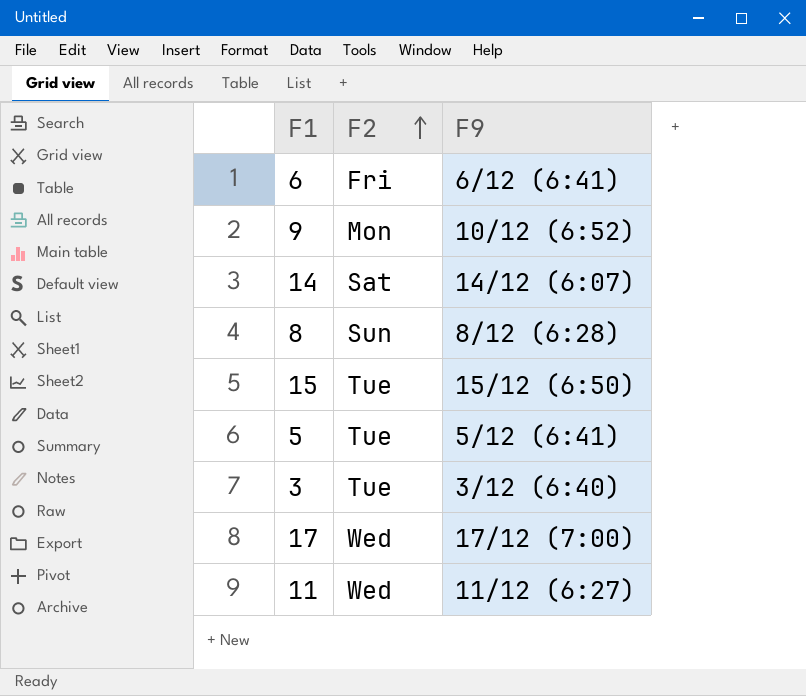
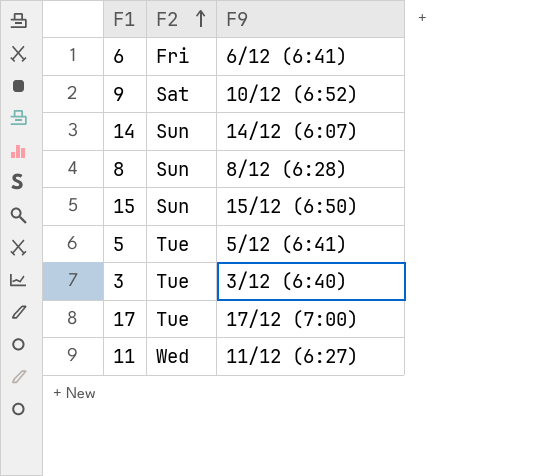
9 | F2: Mon -> Sat
14 | F2: Sat -> Sun
15 | F2: Tue -> Sun
17 | F2: Wed -> Tue

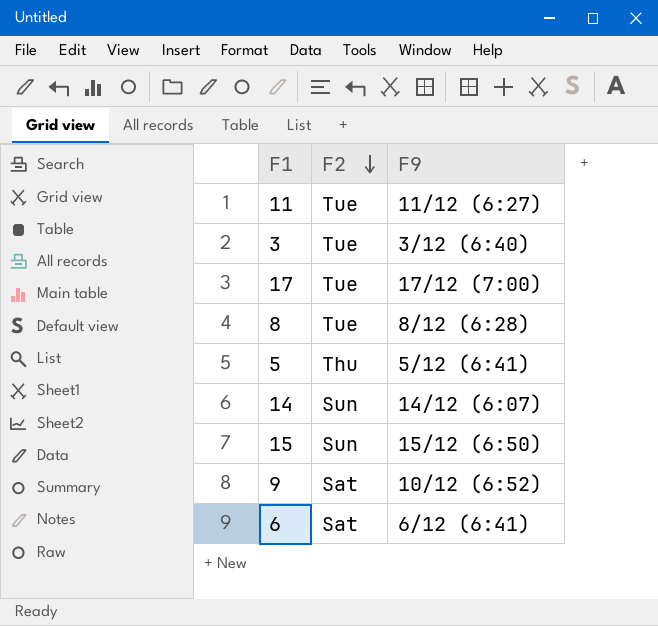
row order: F2 ascending -> F2 descending
11 | F2: Wed -> Tue
8 | F2: Sun -> Tue
5 | F2: Tue -> Thu
6 | F2: Fri -> Sat

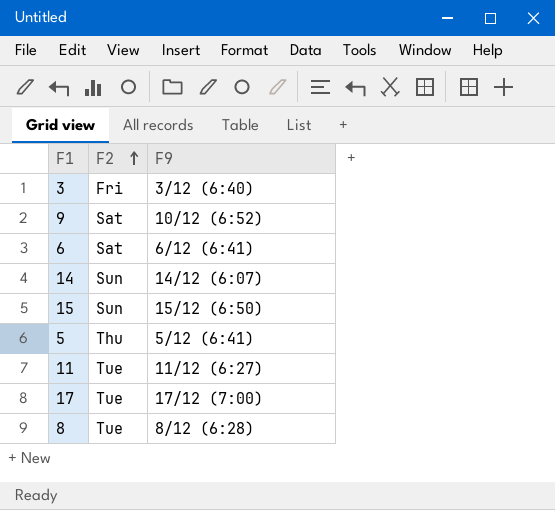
row order: F2 descending -> F2 ascending
3 | F2: Tue -> Fri

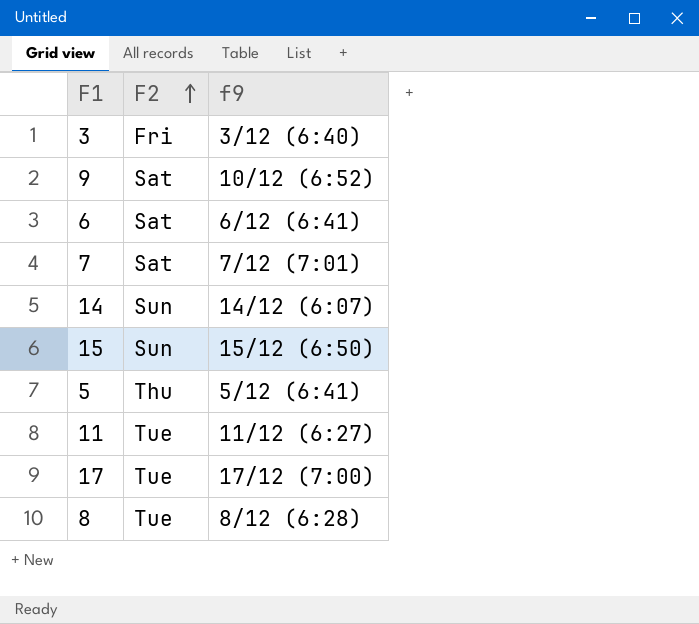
column name: F9 -> f9
row 7: none -> Sat | 7/12 (7:01)

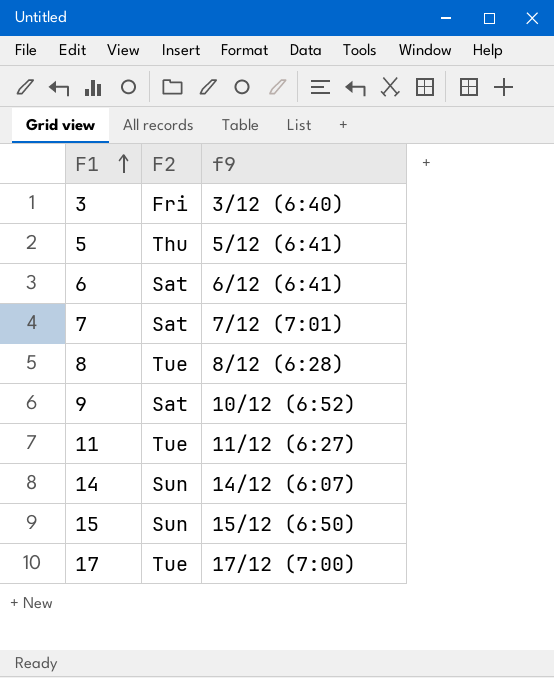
row order: F2 ascending -> F1 ascending

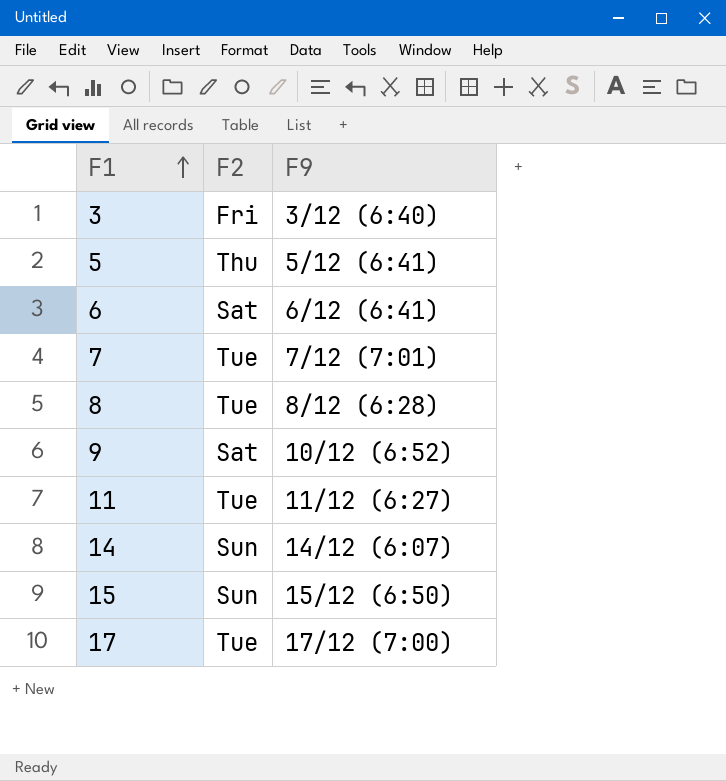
column name: f9 -> F9
7 | F2: Sat -> Tue

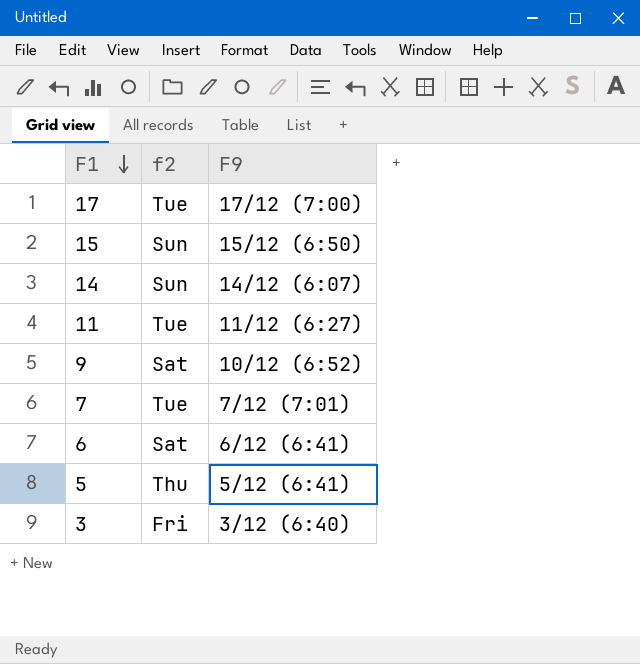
row order: F1 ascending -> F1 descending
column name: F2 -> f2
row 8: Tue | 8/12 (6:28) -> none

